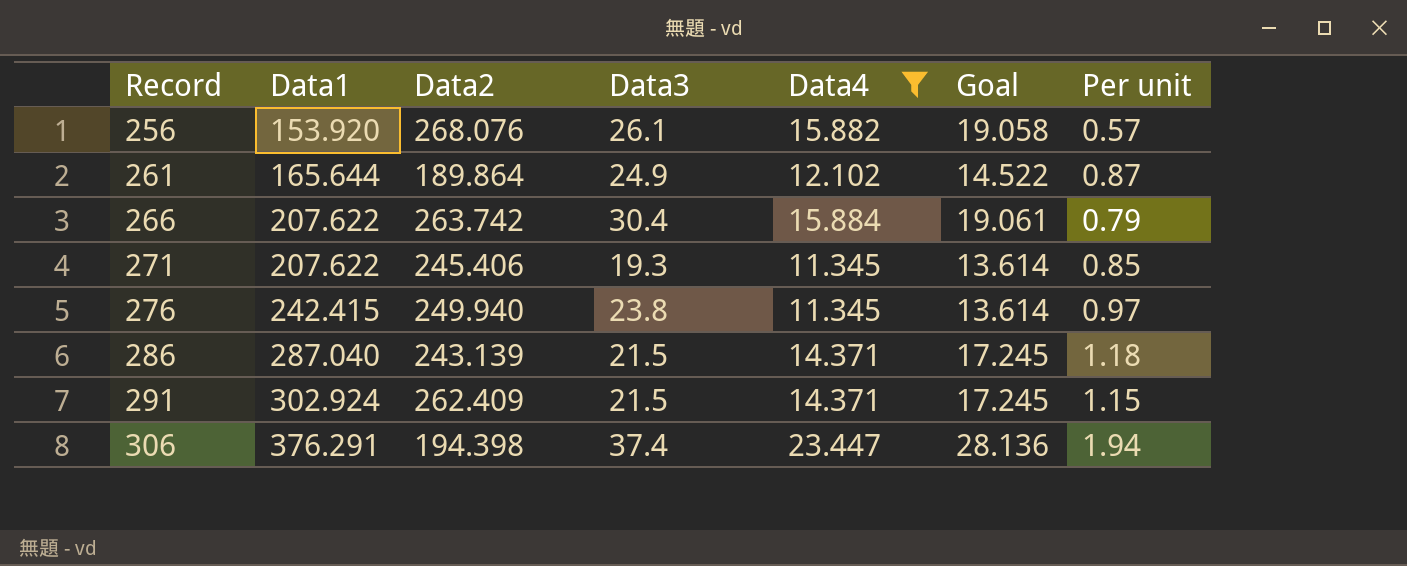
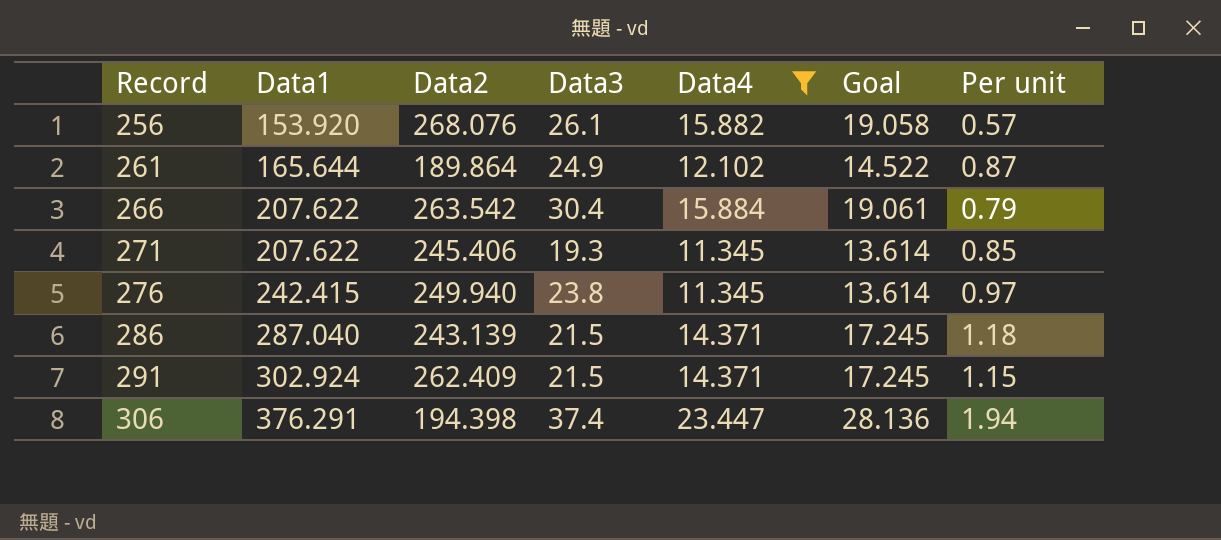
266 | Data2: 263.742 -> 263.542

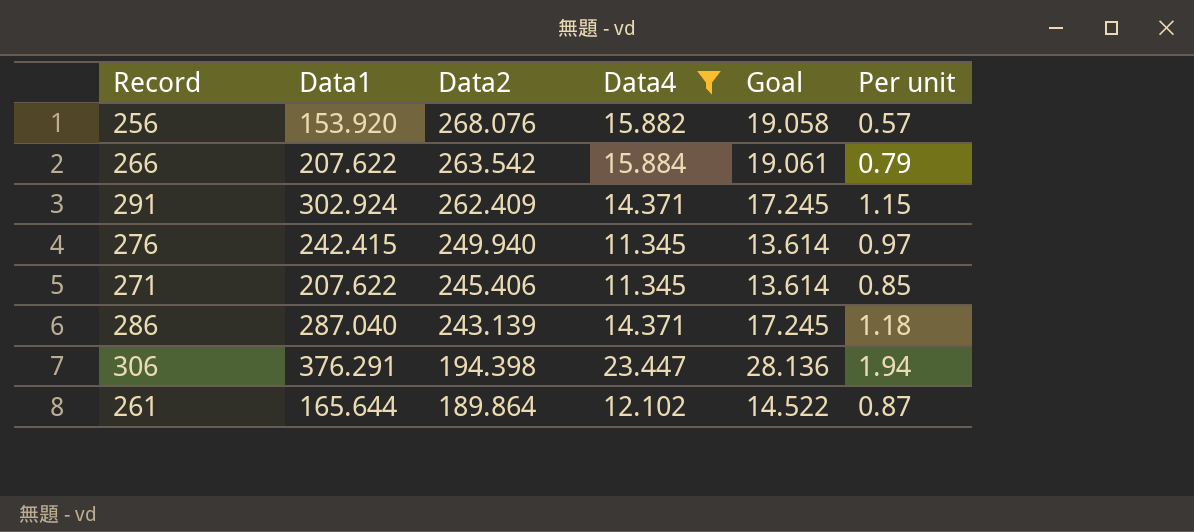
row order: Record ascending -> Data2 descending
column Data3 | position: 4 -> none

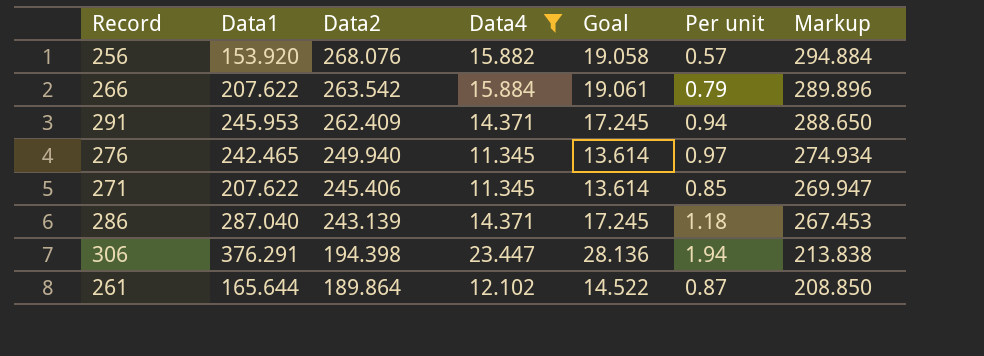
column Markup | formula: none -> [Data2] * 1.1
291 | Data1: 302.924 -> 245.953
291 | Per unit: 1.15 -> 0.94
276 | Data1: 242.415 -> 242.465

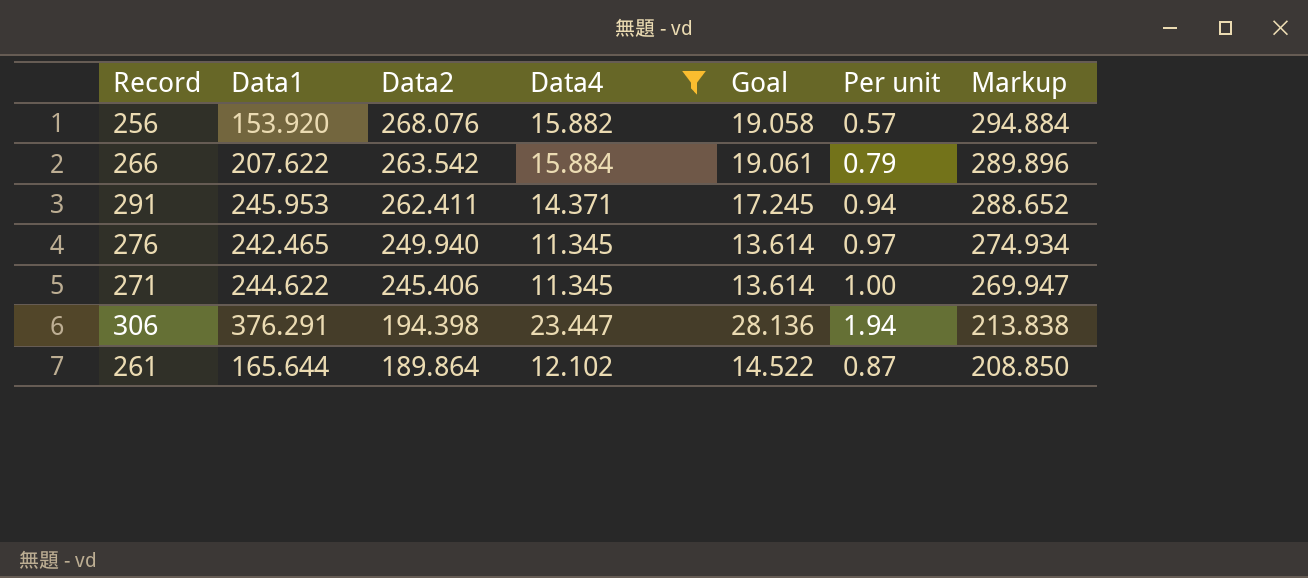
row 286: 287.040 | 243.139 | 14.371 | 17.245 | 1.18 | 267.453 -> none
291 | Data2: 262.409 -> 262.411
291 | Markup: 288.650 -> 288.652
271 | Data1: 207.622 -> 244.622
271 | Per unit: 0.85 -> 1.00

